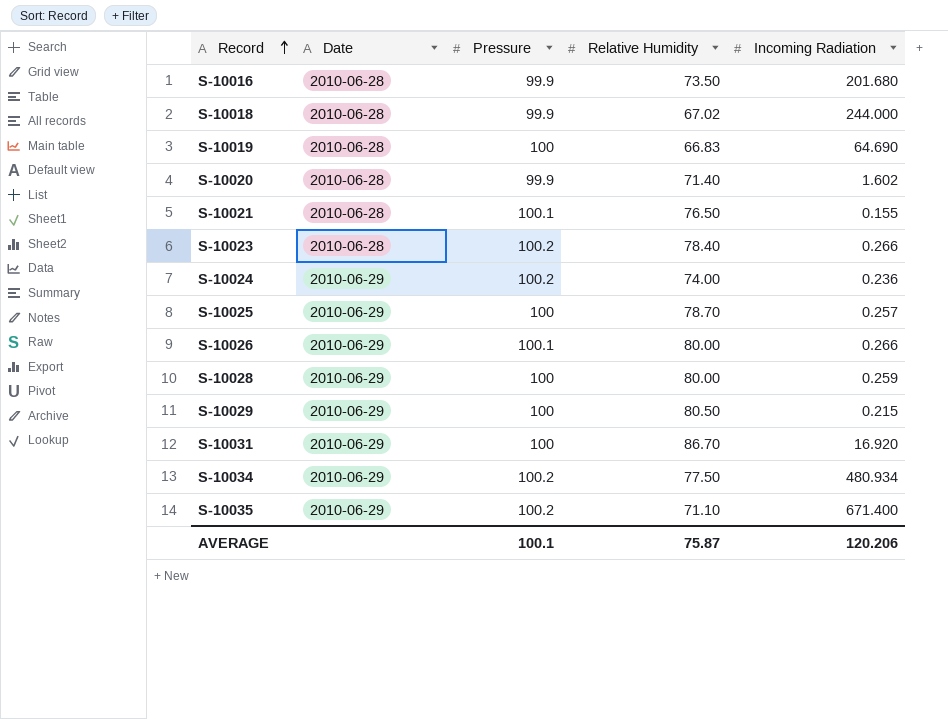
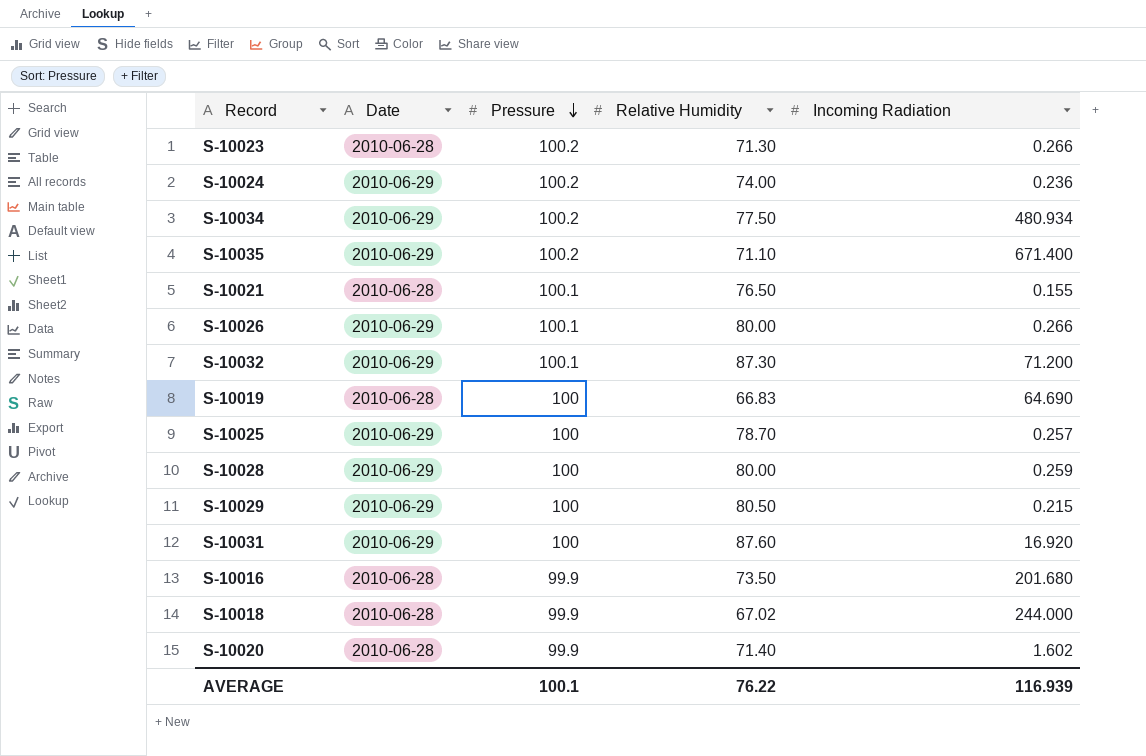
row order: Record ascending -> Pressure descending
S-10023 | Relative Humidity: 78.40 -> 71.30
row S-10032: none -> 2010-06-29 | 100.1 | 87.30 | 71.200
S-10031 | Relative Humidity: 86.70 -> 87.60
AVERAGE | Relative Humidity: 75.87 -> 76.22
AVERAGE | Incoming Radiation: 120.206 -> 116.939

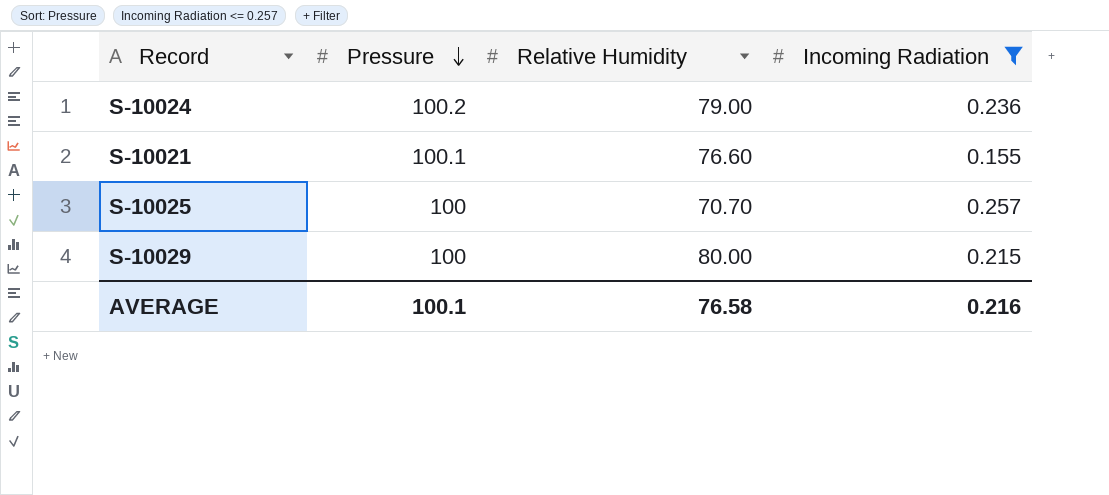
filter: none -> Incoming Radiation <= 0.257
column Date | position: 2 -> none
S-10024 | Relative Humidity: 74.00 -> 79.00
S-10021 | Relative Humidity: 76.50 -> 76.60
S-10025 | Relative Humidity: 78.70 -> 70.70
S-10029 | Relative Humidity: 80.50 -> 80.00
AVERAGE | Relative Humidity: 76.22 -> 76.58
AVERAGE | Incoming Radiation: 116.939 -> 0.216

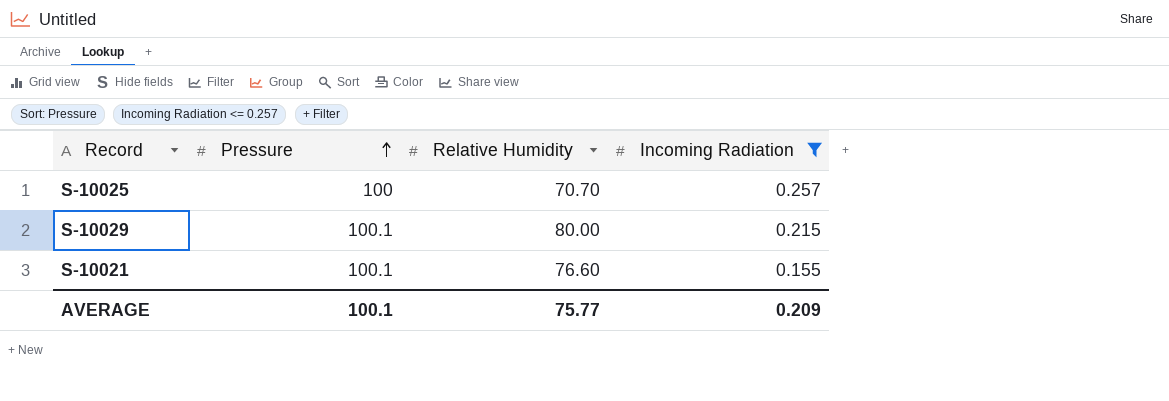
row order: Pressure descending -> Pressure ascending
row S-10024: 100.2 | 79.00 | 0.236 -> none
S-10029 | Pressure: 100 -> 100.1
AVERAGE | Relative Humidity: 76.58 -> 75.77
AVERAGE | Incoming Radiation: 0.216 -> 0.209

